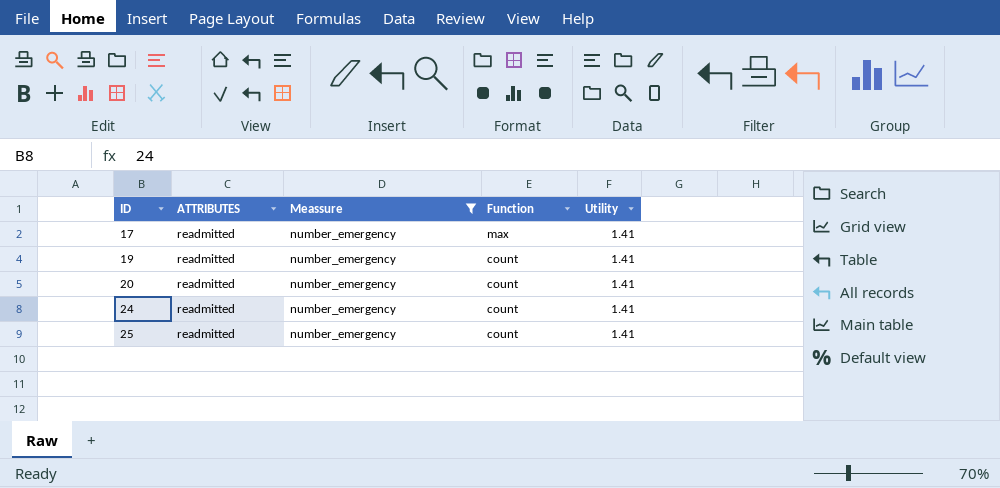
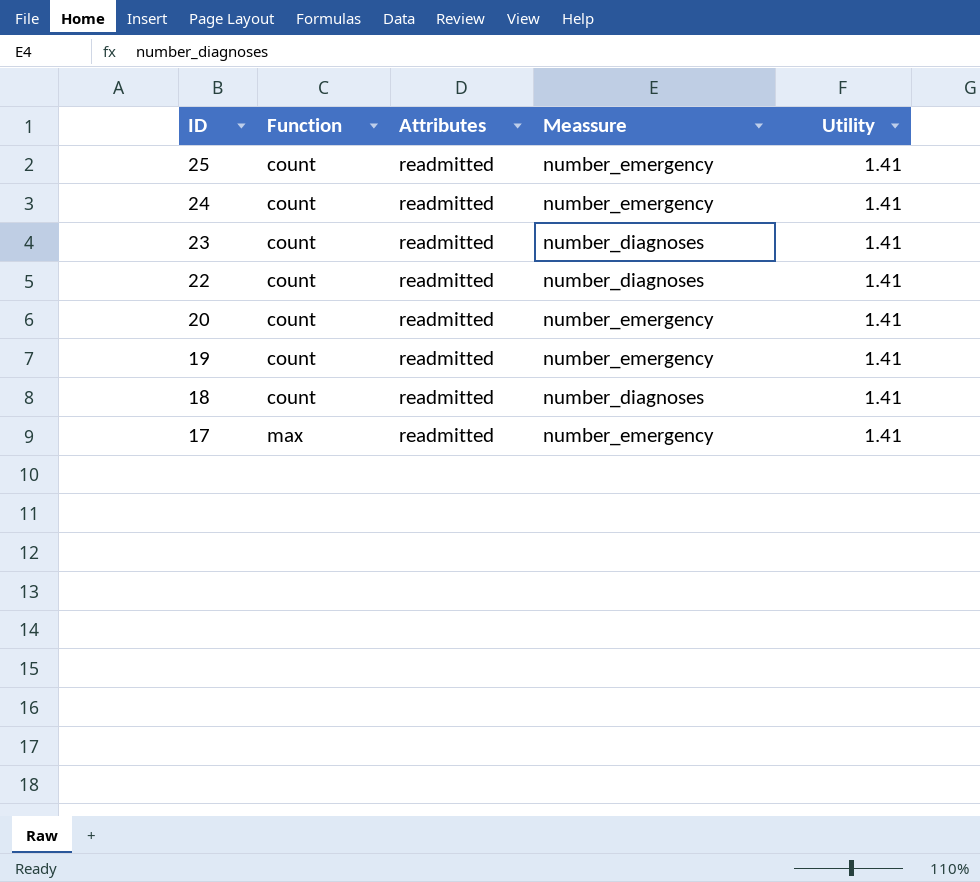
filter: Meassure = number_emergency -> none
row order: ID ascending -> ID descending
column Function | position: 4 -> 2
column name: ATTRIBUTES -> Attributes

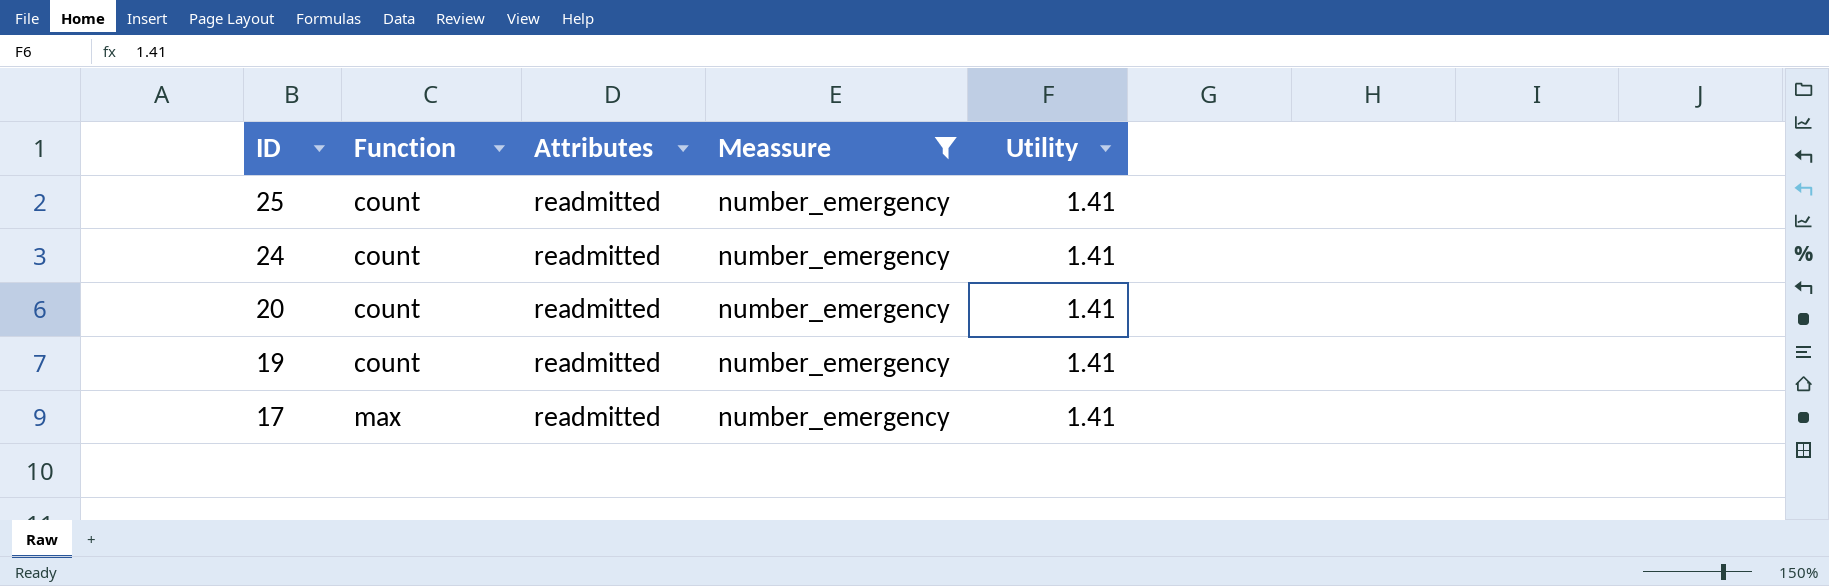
filter: none -> Meassure = number_emergency

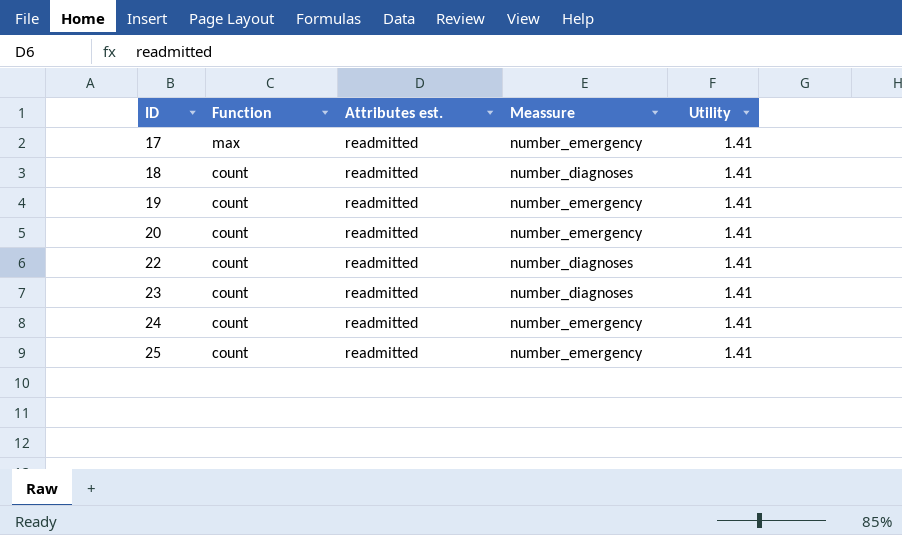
filter: Meassure = number_emergency -> none
row order: ID descending -> ID ascending
column name: Attributes -> Attributes est.

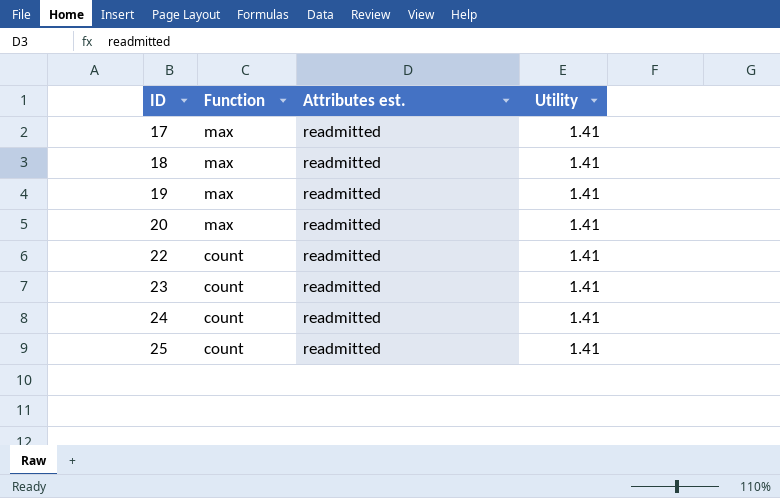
column Meassure | position: 4 -> none
18 | Function: count -> max
19 | Function: count -> max
20 | Function: count -> max

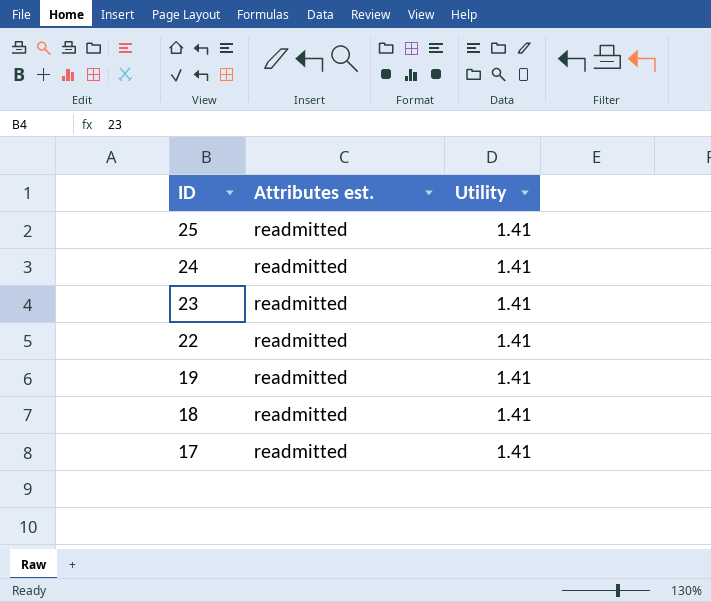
row order: ID ascending -> ID descending
column Function | position: 2 -> none
row 20: max | readmitted | 1.41 -> none

